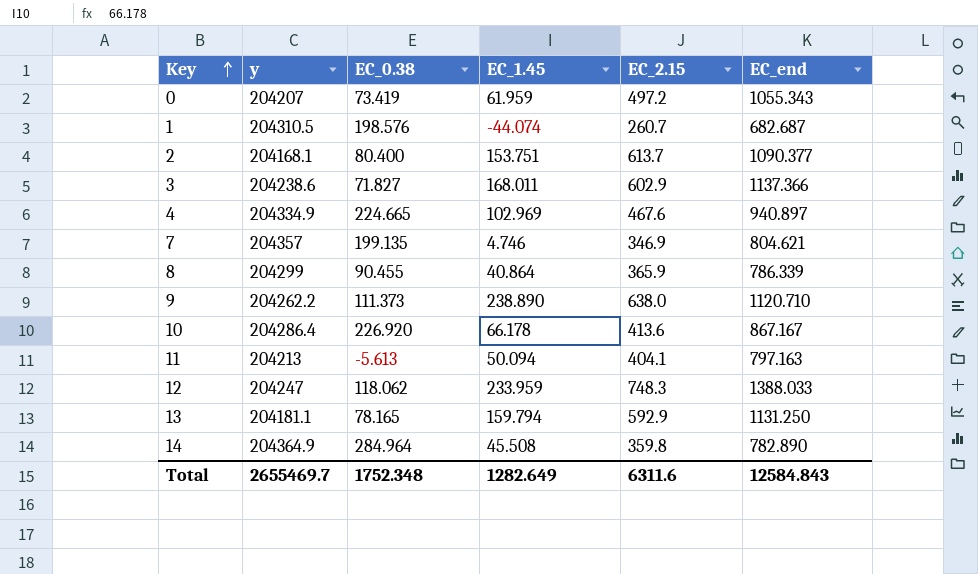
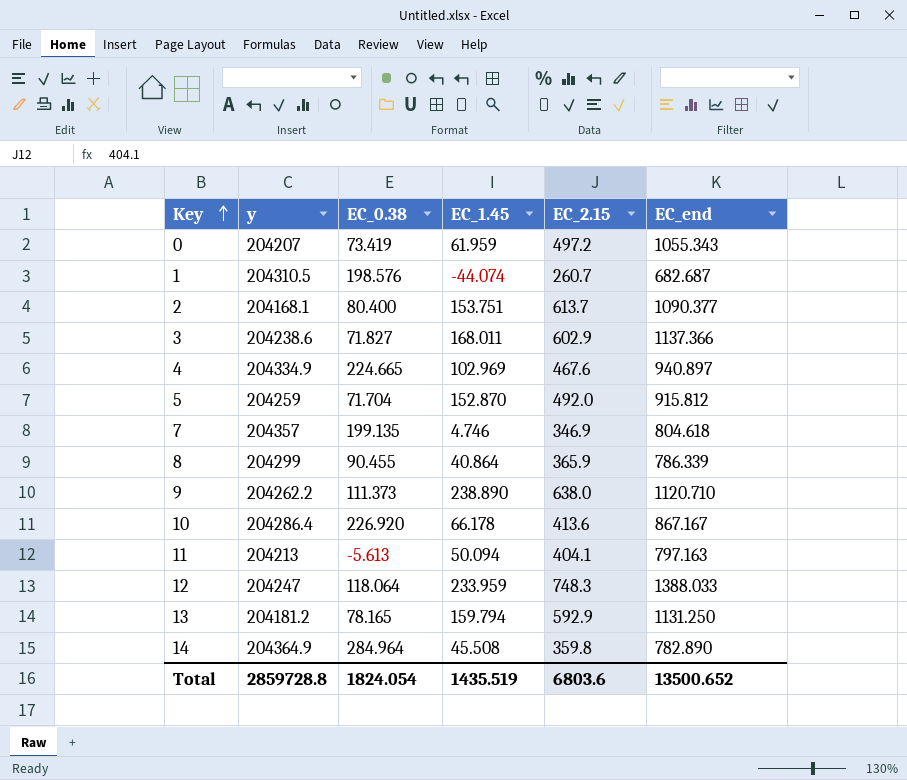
row 5: none -> 204259 | 71.704 | 152.870 | 492.0 | 915.812
7 | EC_end: 804.621 -> 804.618
12 | EC_0.38: 118.062 -> 118.064
13 | y: 204181.1 -> 204181.2
Total | y: 2655469.7 -> 2859728.8
Total | EC_0.38: 1752.348 -> 1824.054
Total | EC_1.45: 1282.649 -> 1435.519
Total | EC_2.15: 6311.6 -> 6803.6
Total | EC_end: 12584.843 -> 13500.652

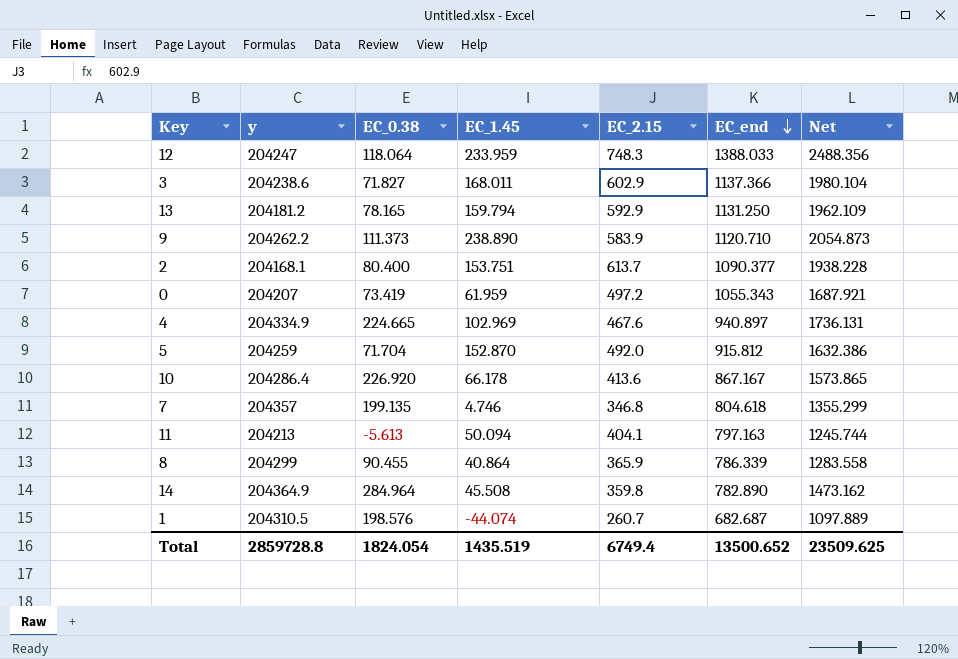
row order: Key ascending -> EC_end descending
column Net | formula: none -> [EC_0.38] + [EC_1.45] + [EC_2.15] + [EC_end]
9 | EC_2.15: 638.0 -> 583.9
7 | EC_2.15: 346.9 -> 346.8
Total | EC_2.15: 6803.6 -> 6749.4

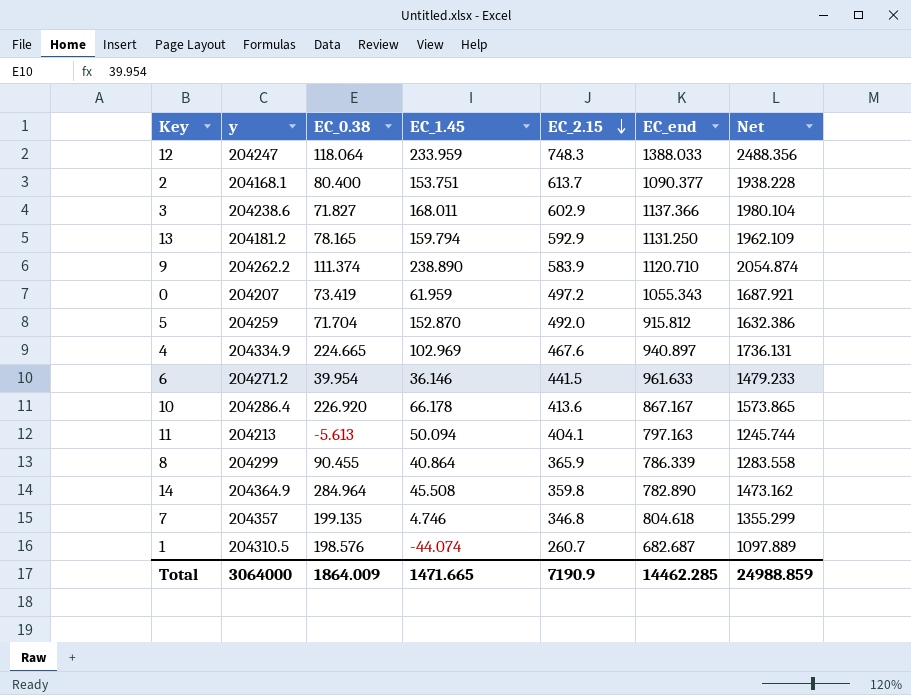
row order: EC_end descending -> EC_2.15 descending
9 | EC_0.38: 111.373 -> 111.374
9 | Net: 2054.873 -> 2054.874
row 6: none -> 204271.2 | 39.954 | 36.146 | 441.5 | 961.633 | 1479.233
Total | y: 2859728.8 -> 3064000
Total | EC_0.38: 1824.054 -> 1864.009
Total | EC_1.45: 1435.519 -> 1471.665
Total | EC_2.15: 6749.4 -> 7190.9
Total | EC_end: 13500.652 -> 14462.285
Total | Net: 23509.625 -> 24988.859

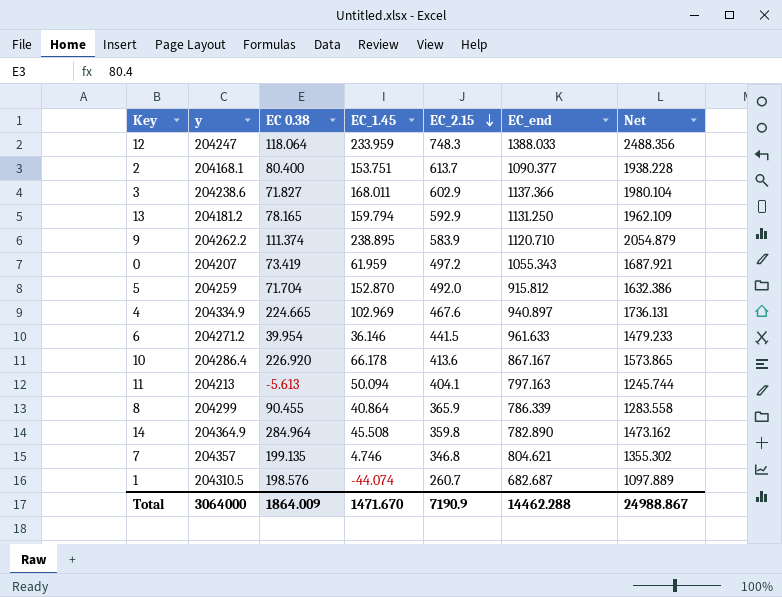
column name: EC_0.38 -> EC 0.38
9 | EC_1.45: 238.890 -> 238.895
9 | Net: 2054.874 -> 2054.879
7 | EC_end: 804.618 -> 804.621
7 | Net: 1355.299 -> 1355.302
Total | EC_1.45: 1471.665 -> 1471.670
Total | EC_end: 14462.285 -> 14462.288
Total | Net: 24988.859 -> 24988.867

